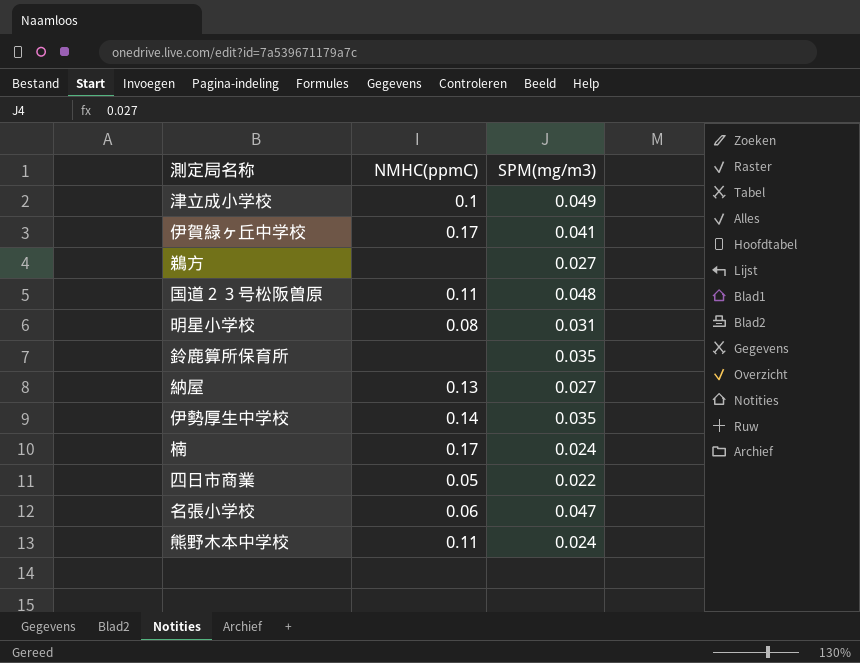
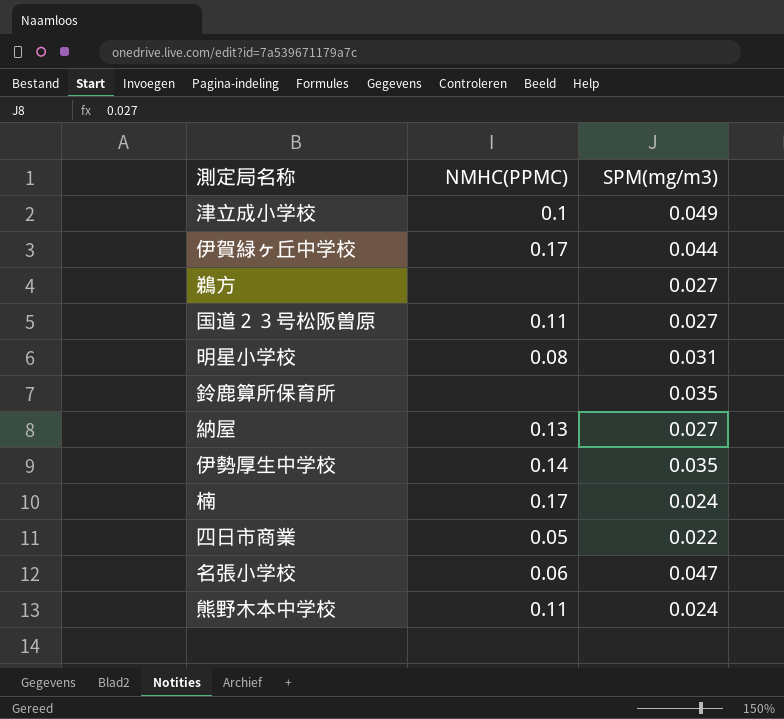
column name: NMHC(ppmC) -> NMHC(PPMC)
伊賀緑ヶ丘中学校 | SPM(mg/m3): 0.041 -> 0.044
国道２３号松阪曽原 | SPM(mg/m3): 0.048 -> 0.027

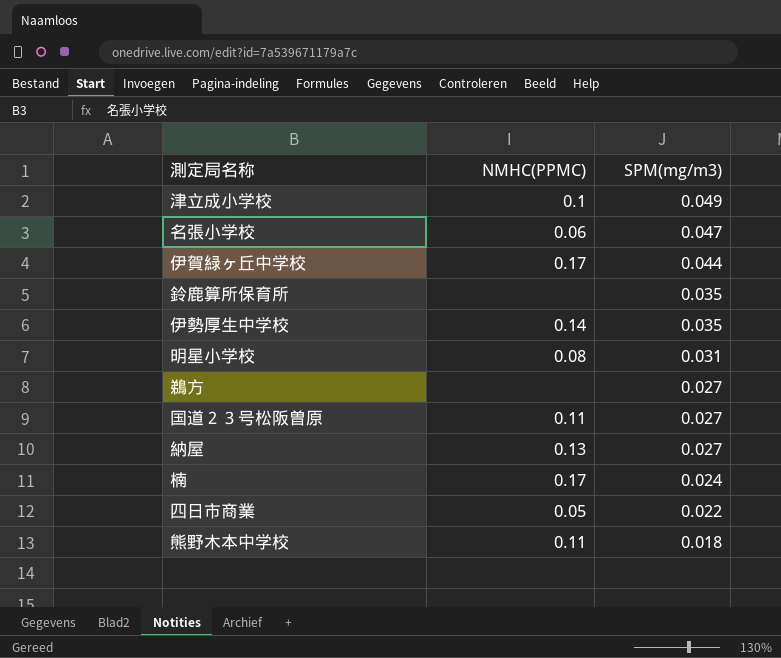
row order: none -> SPM(mg/m3) descending
熊野木本中学校 | SPM(mg/m3): 0.024 -> 0.018

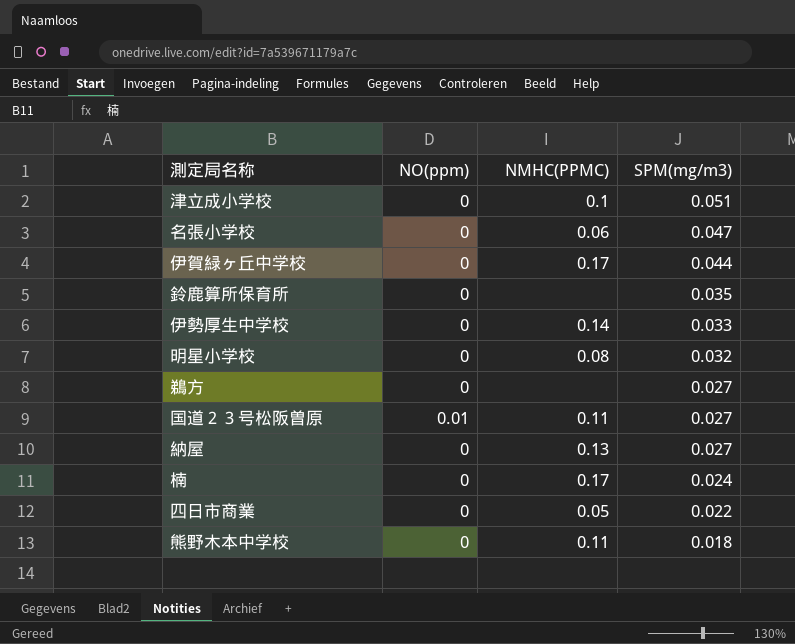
column NO(ppm) | position: none -> 2
津立成小学校 | SPM(mg/m3): 0.049 -> 0.051
伊勢厚生中学校 | SPM(mg/m3): 0.035 -> 0.033
明星小学校 | SPM(mg/m3): 0.031 -> 0.032

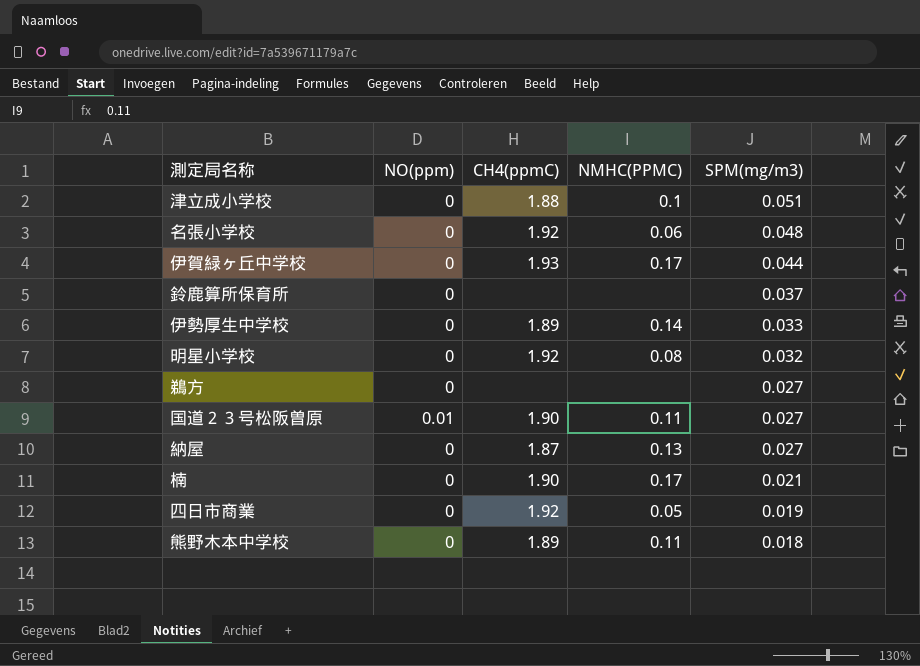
column CH4(ppmC) | position: none -> 3
名張小学校 | SPM(mg/m3): 0.047 -> 0.048
鈴鹿算所保育所 | SPM(mg/m3): 0.035 -> 0.037
楠 | SPM(mg/m3): 0.024 -> 0.021
四日市商業 | SPM(mg/m3): 0.022 -> 0.019

